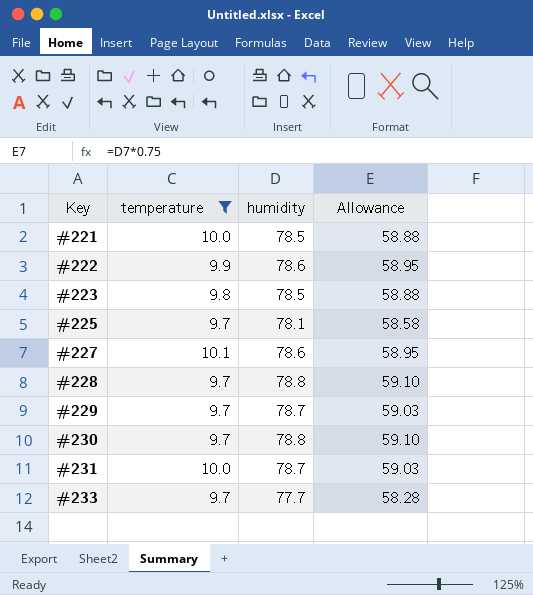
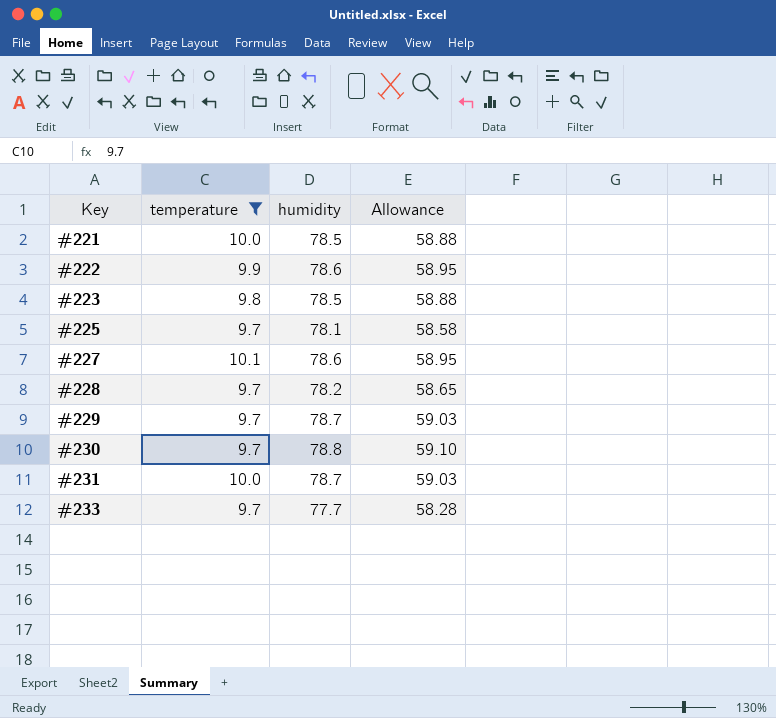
#228 | humidity: 78.8 -> 78.2
#228 | Allowance: 59.10 -> 58.65

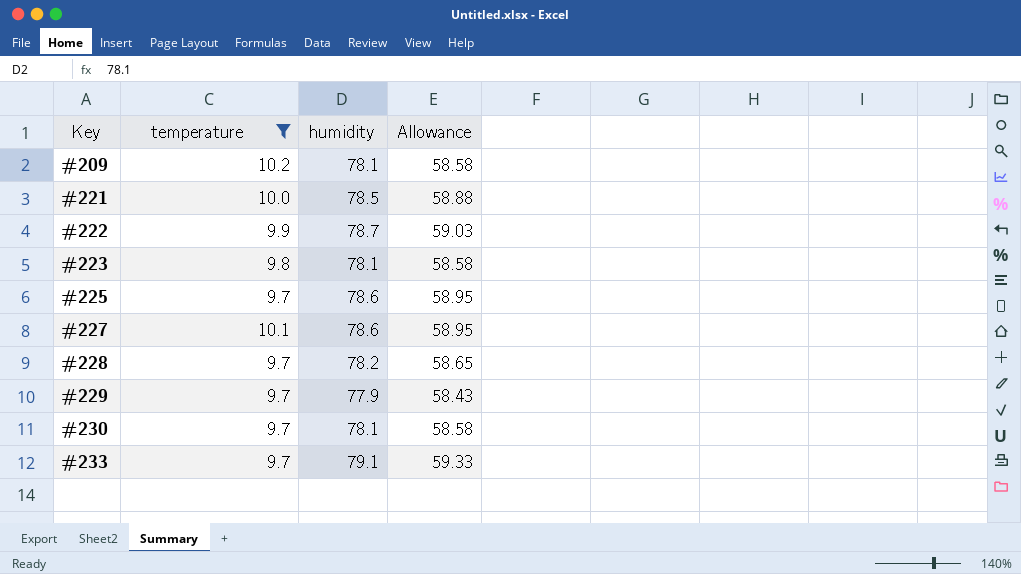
row #231: 10.0 | 78.7 | 59.03 -> none
row #209: none -> 10.2 | 78.1 | 58.58
#222 | humidity: 78.6 -> 78.7
#222 | Allowance: 58.95 -> 59.03
#223 | humidity: 78.5 -> 78.1
#223 | Allowance: 58.88 -> 58.58
#225 | humidity: 78.1 -> 78.6
#225 | Allowance: 58.58 -> 58.95
#229 | humidity: 78.7 -> 77.9
#229 | Allowance: 59.03 -> 58.43
#230 | humidity: 78.8 -> 78.1
#230 | Allowance: 59.10 -> 58.58
#233 | humidity: 77.7 -> 79.1
#233 | Allowance: 58.28 -> 59.33

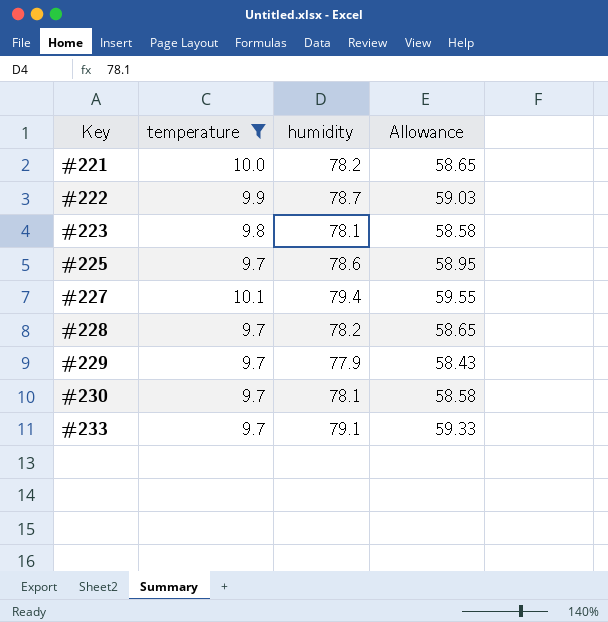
row #209: 10.2 | 78.1 | 58.58 -> none
#221 | humidity: 78.5 -> 78.2
#221 | Allowance: 58.88 -> 58.65
#227 | humidity: 78.6 -> 79.4
#227 | Allowance: 58.95 -> 59.55

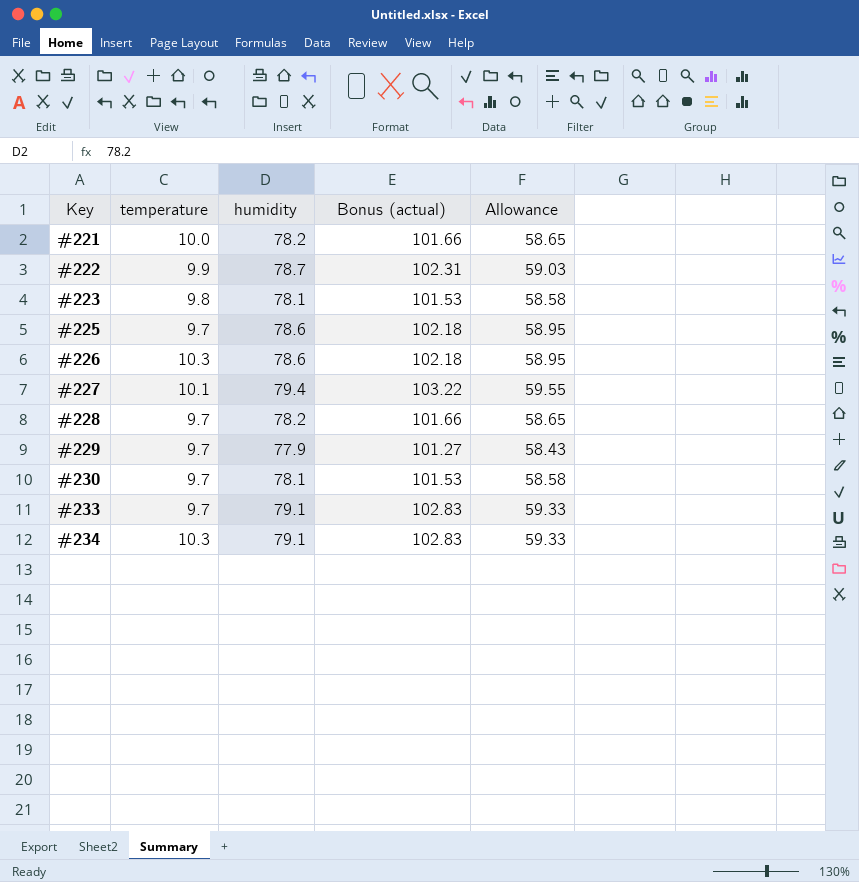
filter: temperature != 10.3 -> none
column Bonus (actual) | formula: none -> [humidity] * 1.3

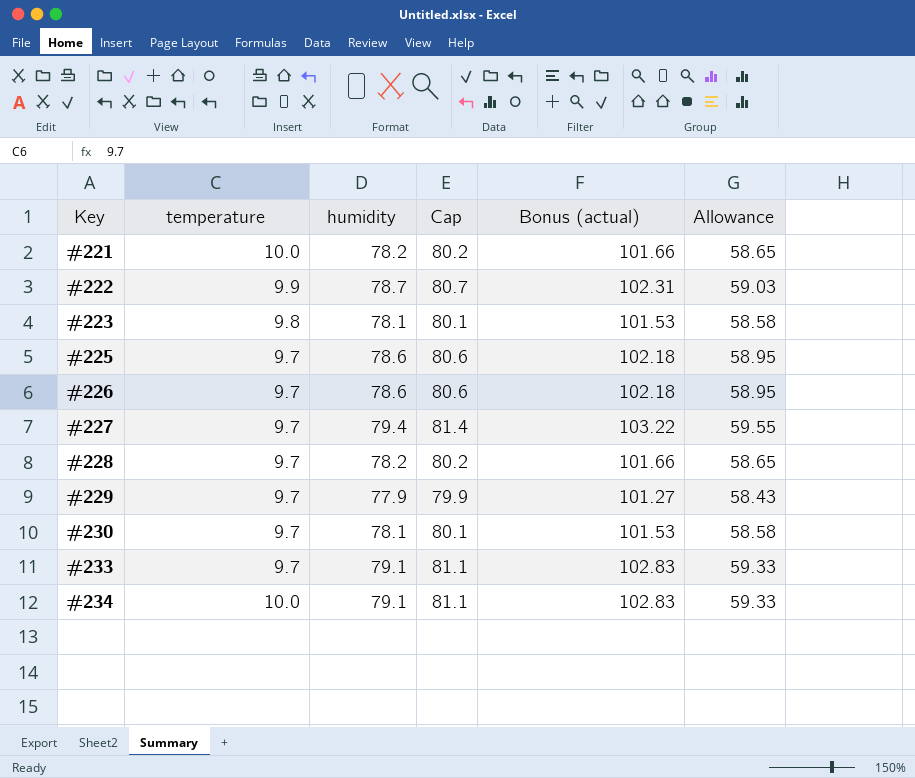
column Cap | formula: none -> [humidity] + 2
#226 | temperature: 10.3 -> 9.7
#227 | temperature: 10.1 -> 9.7
#234 | temperature: 10.3 -> 10.0

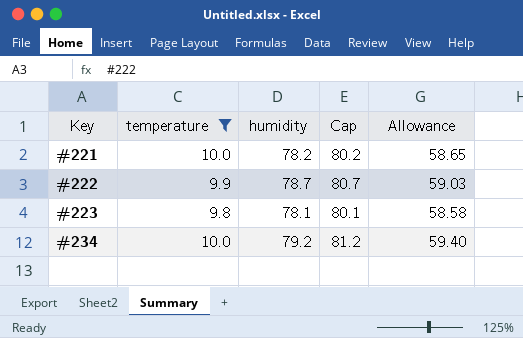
filter: none -> temperature != 9.7
column Bonus (actual) | formula: [humidity] * 1.3 -> none
#234 | humidity: 79.1 -> 79.2
#234 | Cap: 81.1 -> 81.2
#234 | Allowance: 59.33 -> 59.40

